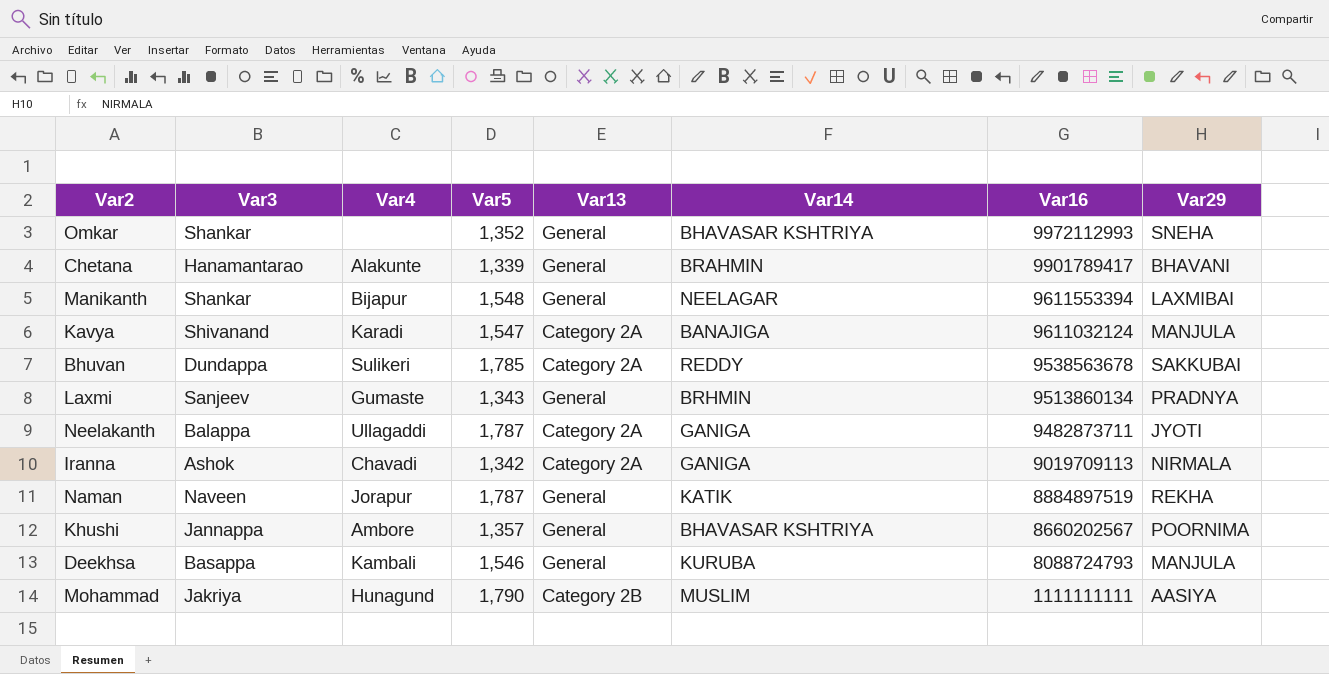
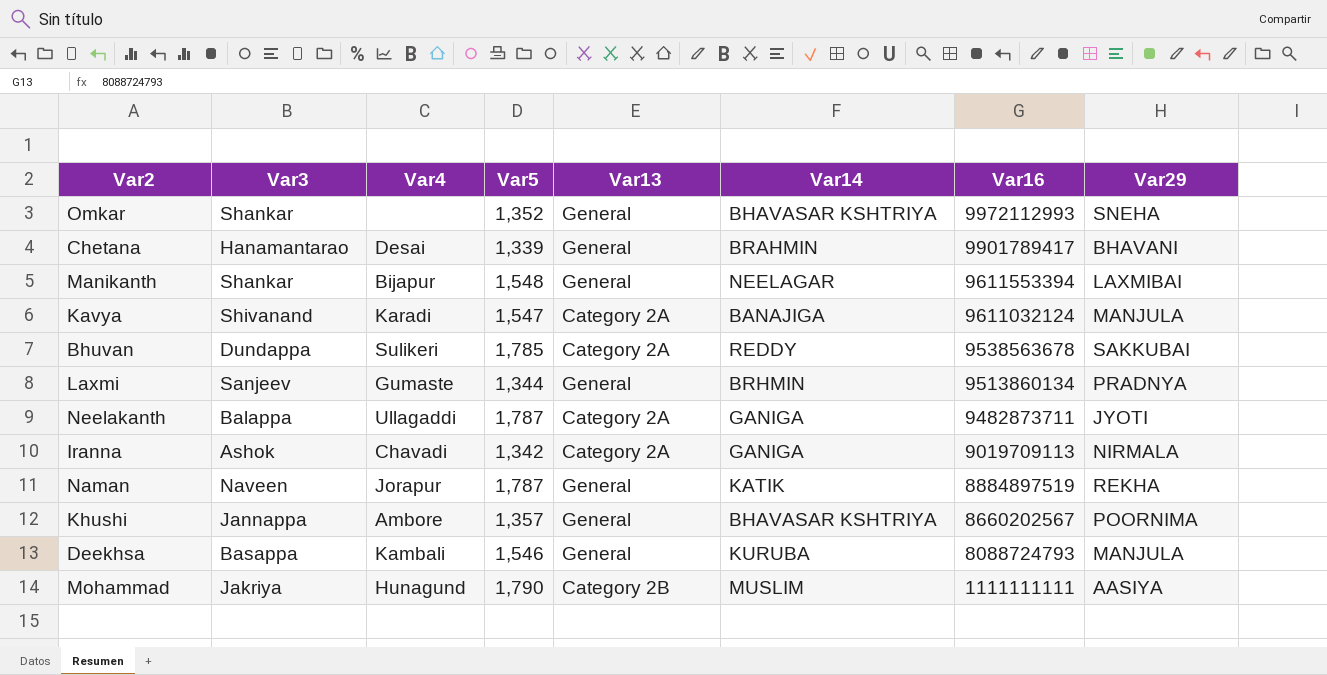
Chetana | Var4: Alakunte -> Desai
Laxmi | Var5: 1,343 -> 1,344

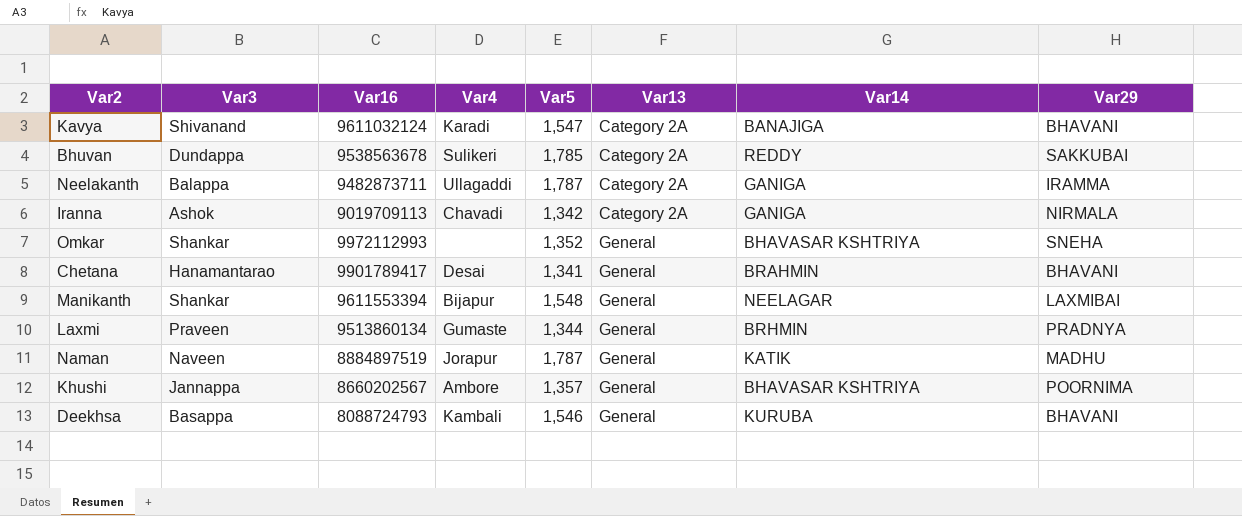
row order: Var16 descending -> Var13 ascending
column Var16 | position: 7 -> 3
row Mohammad: Jakriya | Hunagund | 1,790 | Category 2B | MUSLIM | 1111111111 | AASIYA -> none
Kavya | Var29: MANJULA -> BHAVANI
Neelakanth | Var29: JYOTI -> IRAMMA
Chetana | Var5: 1,339 -> 1,341
Laxmi | Var3: Sanjeev -> Praveen
Naman | Var29: REKHA -> MADHU
Deekhsa | Var29: MANJULA -> BHAVANI

